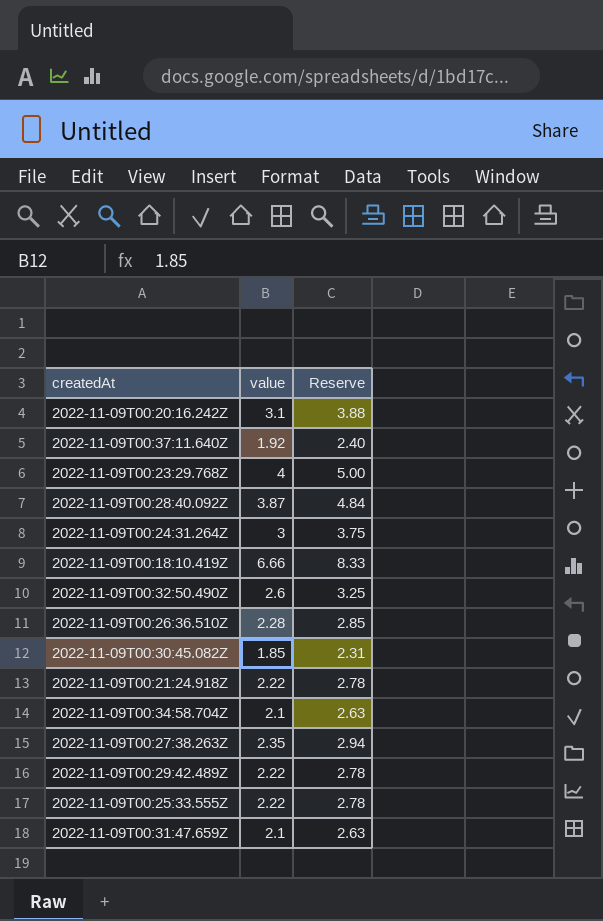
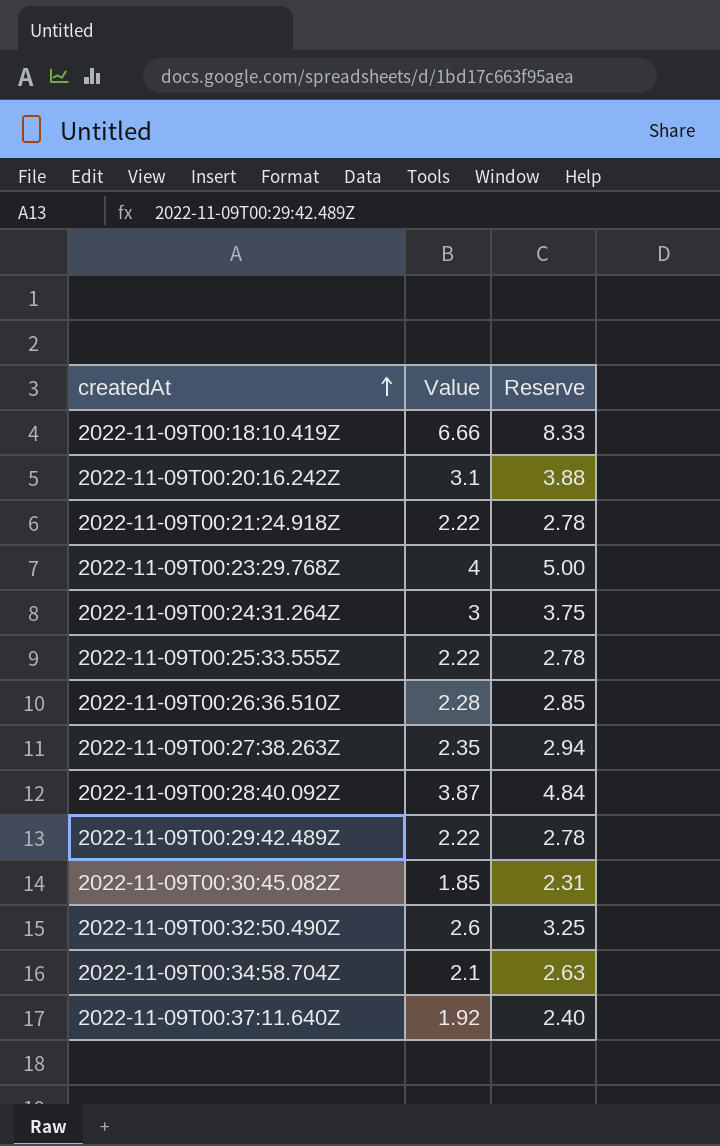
row order: none -> createdAt ascending
column name: value -> Value
row 2022-11-09T00:31:47.659Z: 2.1 | 2.63 -> none

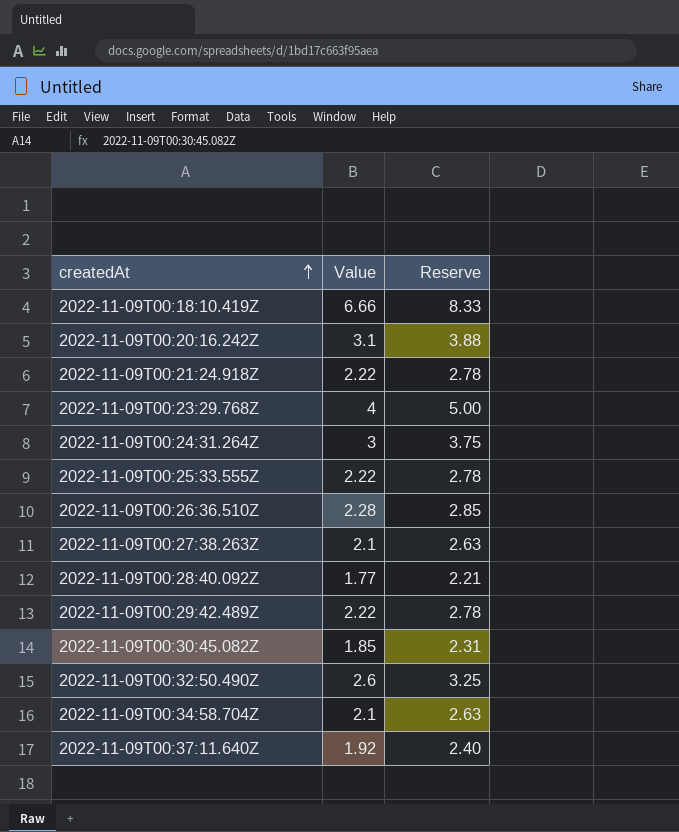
2022-11-09T00:27:38.263Z | Value: 2.35 -> 2.1
2022-11-09T00:27:38.263Z | Reserve: 2.94 -> 2.63
2022-11-09T00:28:40.092Z | Value: 3.87 -> 1.77
2022-11-09T00:28:40.092Z | Reserve: 4.84 -> 2.21

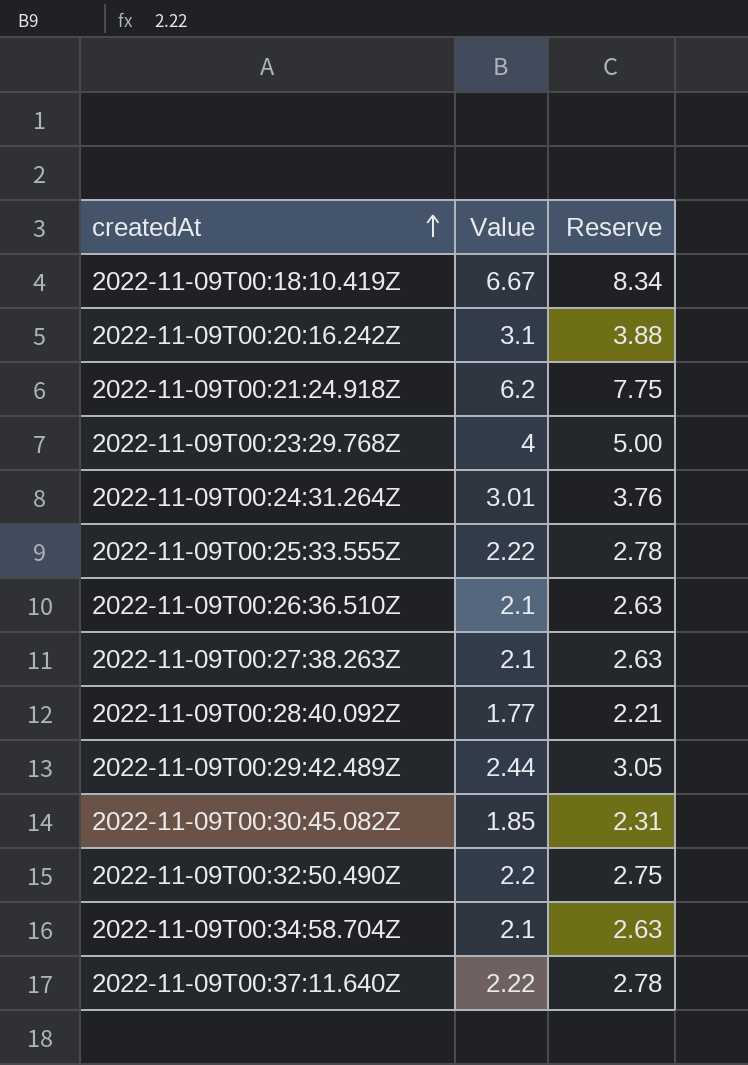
2022-11-09T00:18:10.419Z | Value: 6.66 -> 6.67
2022-11-09T00:18:10.419Z | Reserve: 8.33 -> 8.34
2022-11-09T00:21:24.918Z | Value: 2.22 -> 6.2
2022-11-09T00:21:24.918Z | Reserve: 2.78 -> 7.75
2022-11-09T00:24:31.264Z | Value: 3 -> 3.01
2022-11-09T00:24:31.264Z | Reserve: 3.75 -> 3.76
2022-11-09T00:26:36.510Z | Value: 2.28 -> 2.1
2022-11-09T00:26:36.510Z | Reserve: 2.85 -> 2.63
2022-11-09T00:29:42.489Z | Value: 2.22 -> 2.44
2022-11-09T00:29:42.489Z | Reserve: 2.78 -> 3.05
2022-11-09T00:32:50.490Z | Value: 2.6 -> 2.2
2022-11-09T00:32:50.490Z | Reserve: 3.25 -> 2.75
2022-11-09T00:37:11.640Z | Value: 1.92 -> 2.22
2022-11-09T00:37:11.640Z | Reserve: 2.40 -> 2.78

